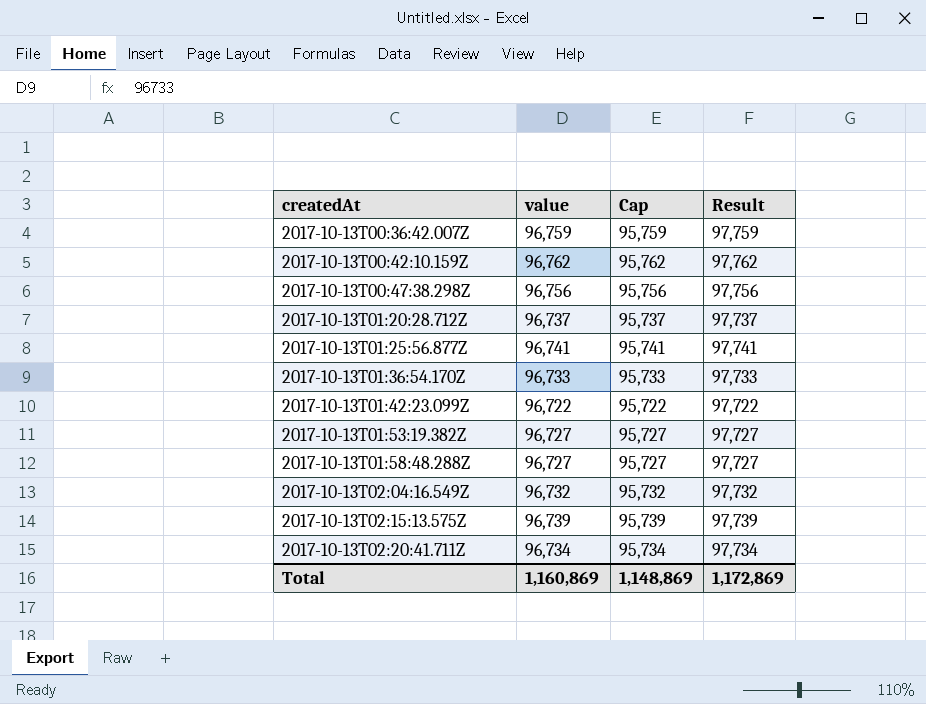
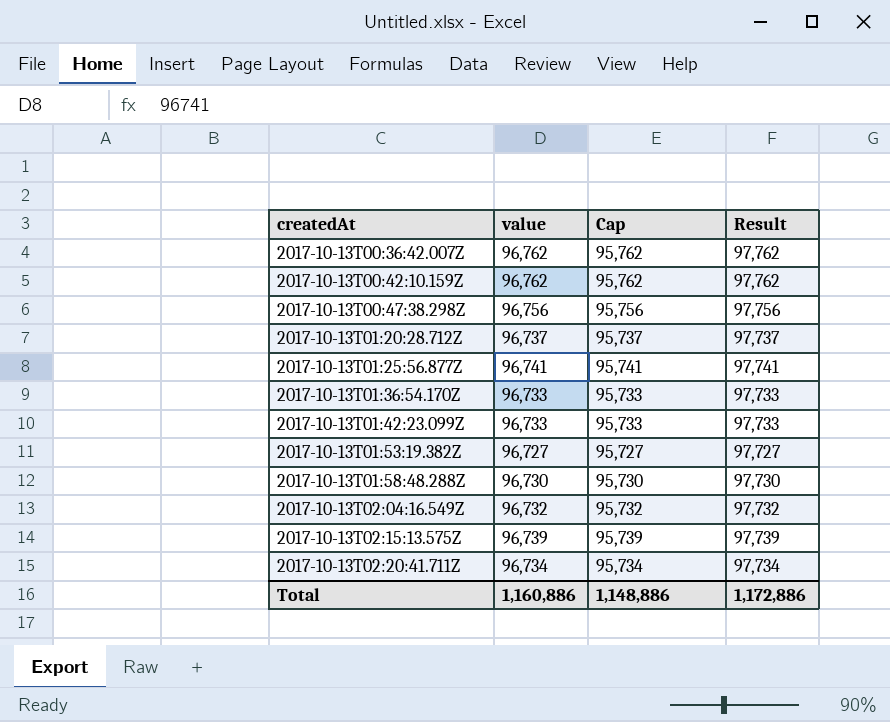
2017-10-13T00:36:42.007Z | value: 96,759 -> 96,762
2017-10-13T00:36:42.007Z | Cap: 95,759 -> 95,762
2017-10-13T00:36:42.007Z | Result: 97,759 -> 97,762
2017-10-13T01:42:23.099Z | value: 96,722 -> 96,733
2017-10-13T01:42:23.099Z | Cap: 95,722 -> 95,733
2017-10-13T01:42:23.099Z | Result: 97,722 -> 97,733
2017-10-13T01:58:48.288Z | value: 96,727 -> 96,730
2017-10-13T01:58:48.288Z | Cap: 95,727 -> 95,730
2017-10-13T01:58:48.288Z | Result: 97,727 -> 97,730
Total | value: 1,160,869 -> 1,160,886
Total | Cap: 1,148,869 -> 1,148,886
Total | Result: 1,172,869 -> 1,172,886

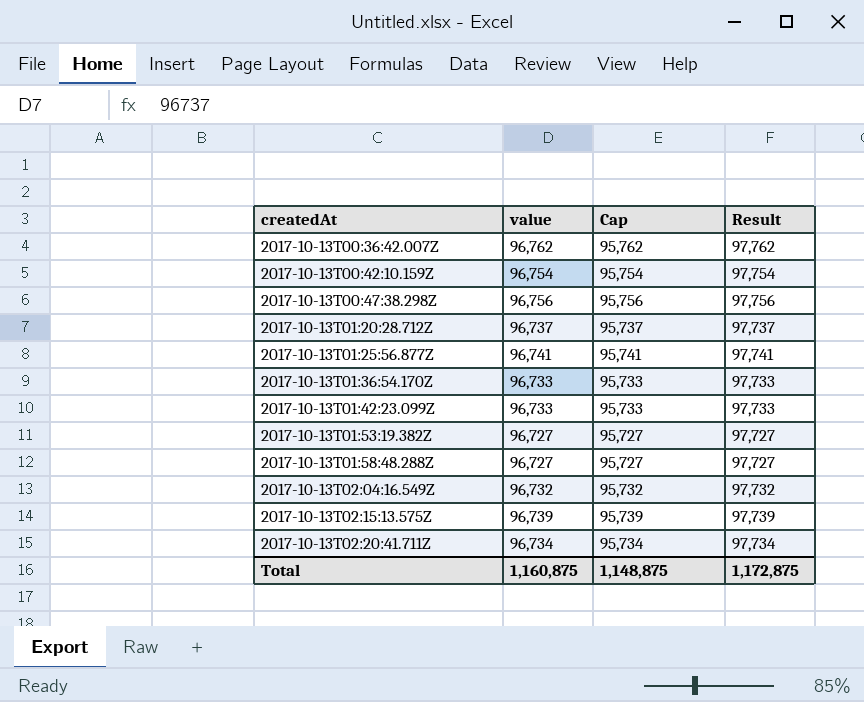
2017-10-13T00:42:10.159Z | value: 96,762 -> 96,754
2017-10-13T00:42:10.159Z | Cap: 95,762 -> 95,754
2017-10-13T00:42:10.159Z | Result: 97,762 -> 97,754
2017-10-13T01:58:48.288Z | value: 96,730 -> 96,727
2017-10-13T01:58:48.288Z | Cap: 95,730 -> 95,727
2017-10-13T01:58:48.288Z | Result: 97,730 -> 97,727
Total | value: 1,160,886 -> 1,160,875
Total | Cap: 1,148,886 -> 1,148,875
Total | Result: 1,172,886 -> 1,172,875

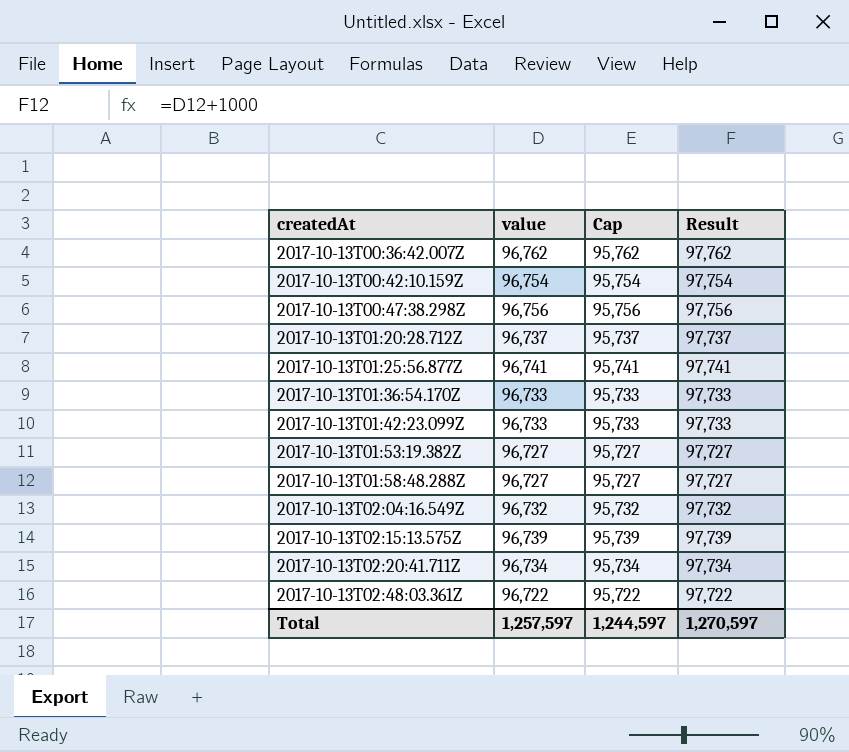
row 2017-10-13T02:48:03.361Z: none -> 96,722 | 95,722 | 97,722
Total | value: 1,160,875 -> 1,257,597
Total | Cap: 1,148,875 -> 1,244,597
Total | Result: 1,172,875 -> 1,270,597

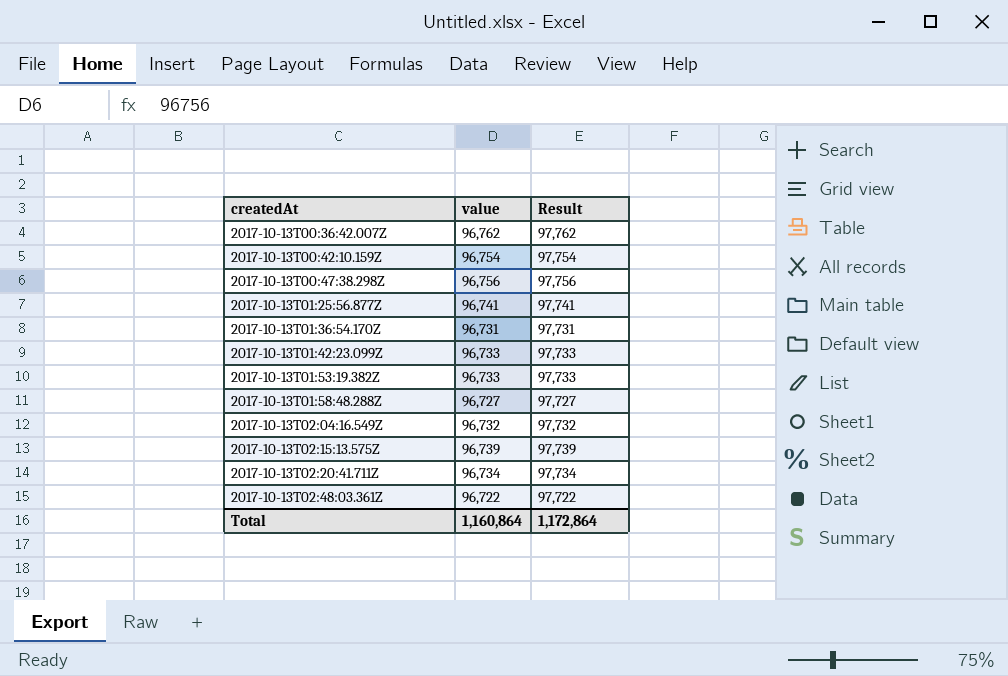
column Cap | formula: [value] - 1000 -> none
row 2017-10-13T01:20:28.712Z: 96,737 | 95,737 | 97,737 -> none
2017-10-13T01:36:54.170Z | value: 96,733 -> 96,731
2017-10-13T01:36:54.170Z | Result: 97,733 -> 97,731
2017-10-13T01:53:19.382Z | value: 96,727 -> 96,733
2017-10-13T01:53:19.382Z | Result: 97,727 -> 97,733
Total | value: 1,257,597 -> 1,160,864
Total | Result: 1,270,597 -> 1,172,864

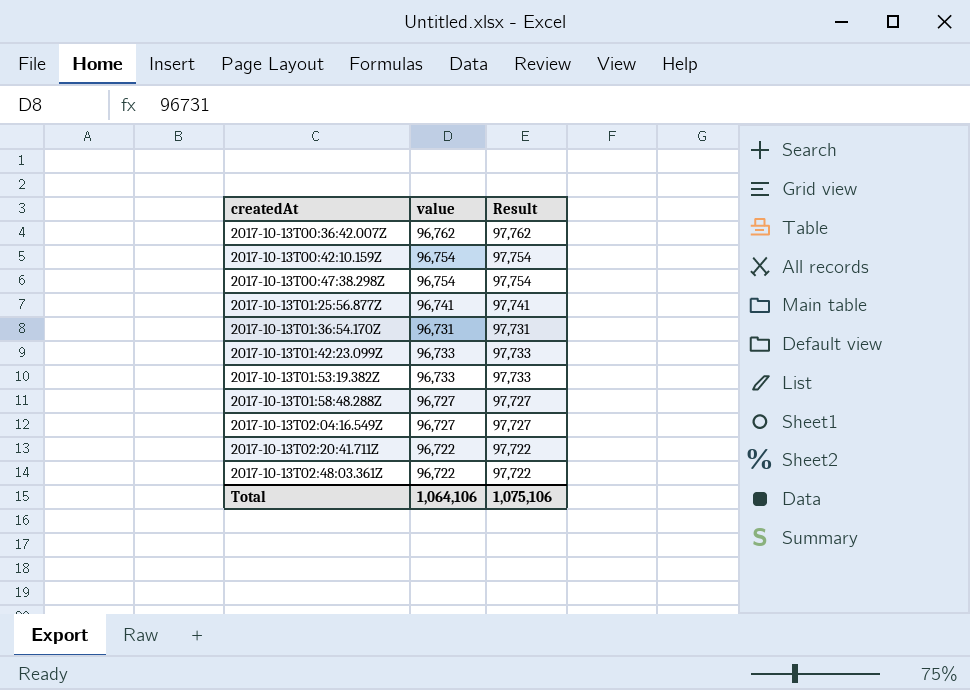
row 2017-10-13T02:15:13.575Z: 96,739 | 97,739 -> none
2017-10-13T00:47:38.298Z | value: 96,756 -> 96,754
2017-10-13T00:47:38.298Z | Result: 97,756 -> 97,754
2017-10-13T02:04:16.549Z | value: 96,732 -> 96,727
2017-10-13T02:04:16.549Z | Result: 97,732 -> 97,727
2017-10-13T02:20:41.711Z | value: 96,734 -> 96,722
2017-10-13T02:20:41.711Z | Result: 97,734 -> 97,722
Total | value: 1,160,864 -> 1,064,106
Total | Result: 1,172,864 -> 1,075,106

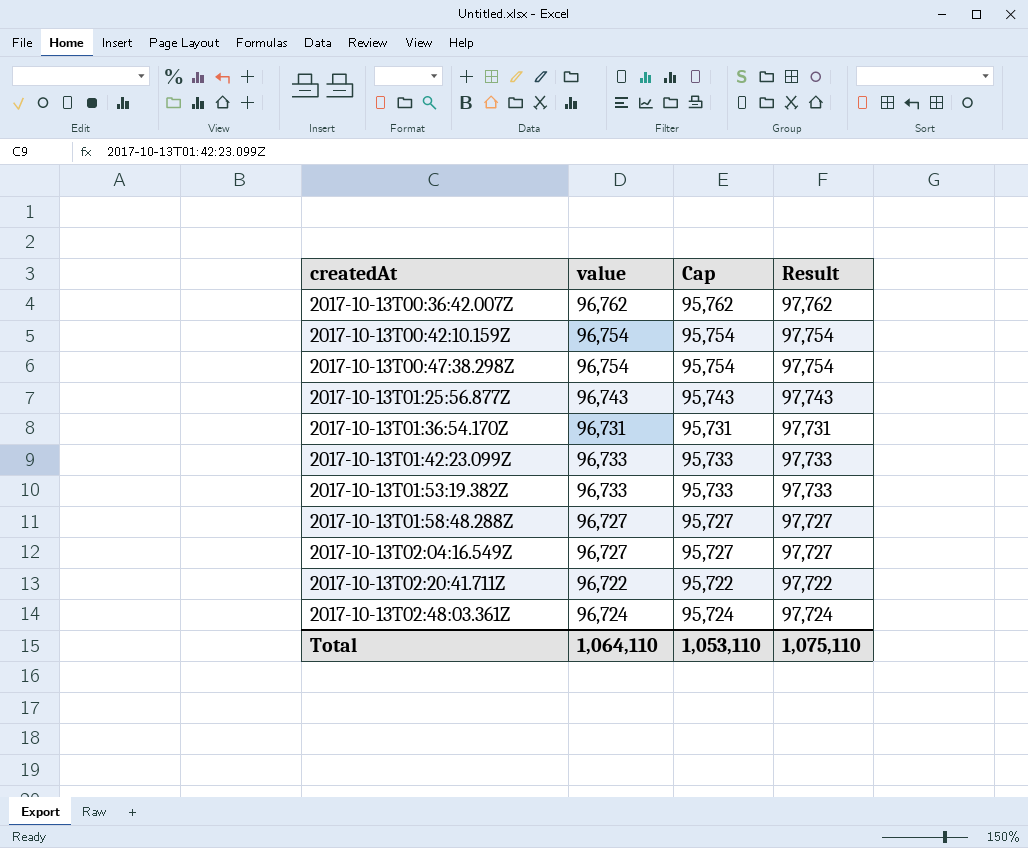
column Cap | formula: none -> [value] - 1000
2017-10-13T01:25:56.877Z | value: 96,741 -> 96,743
2017-10-13T01:25:56.877Z | Result: 97,741 -> 97,743
2017-10-13T02:48:03.361Z | value: 96,722 -> 96,724
2017-10-13T02:48:03.361Z | Result: 97,722 -> 97,724
Total | value: 1,064,106 -> 1,064,110
Total | Result: 1,075,106 -> 1,075,110

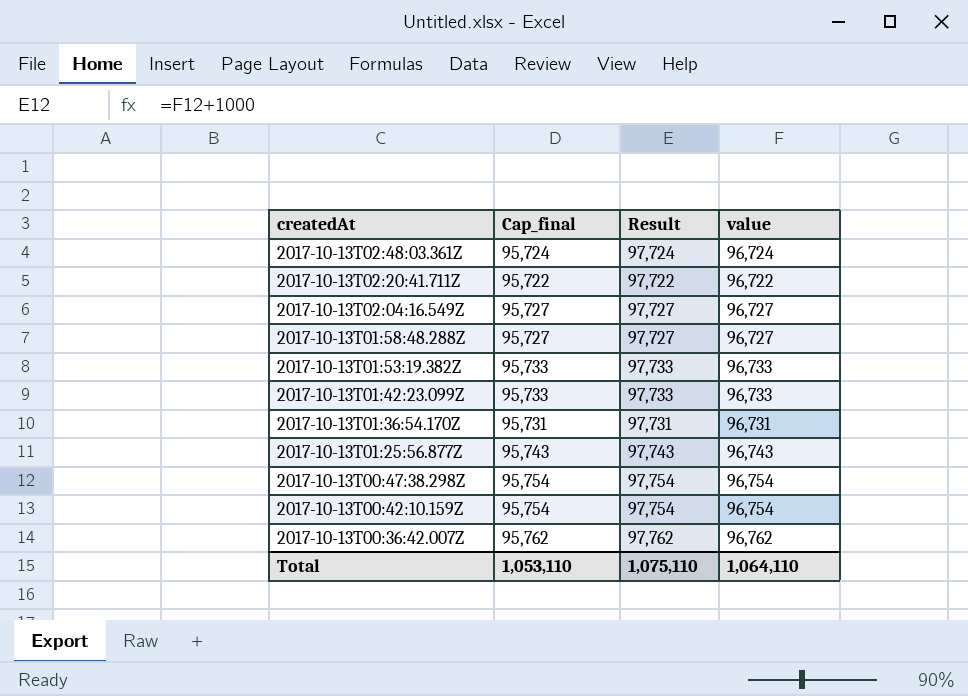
row order: createdAt ascending -> createdAt descending
column name: Cap -> Cap_final
column value | position: 2 -> 4

